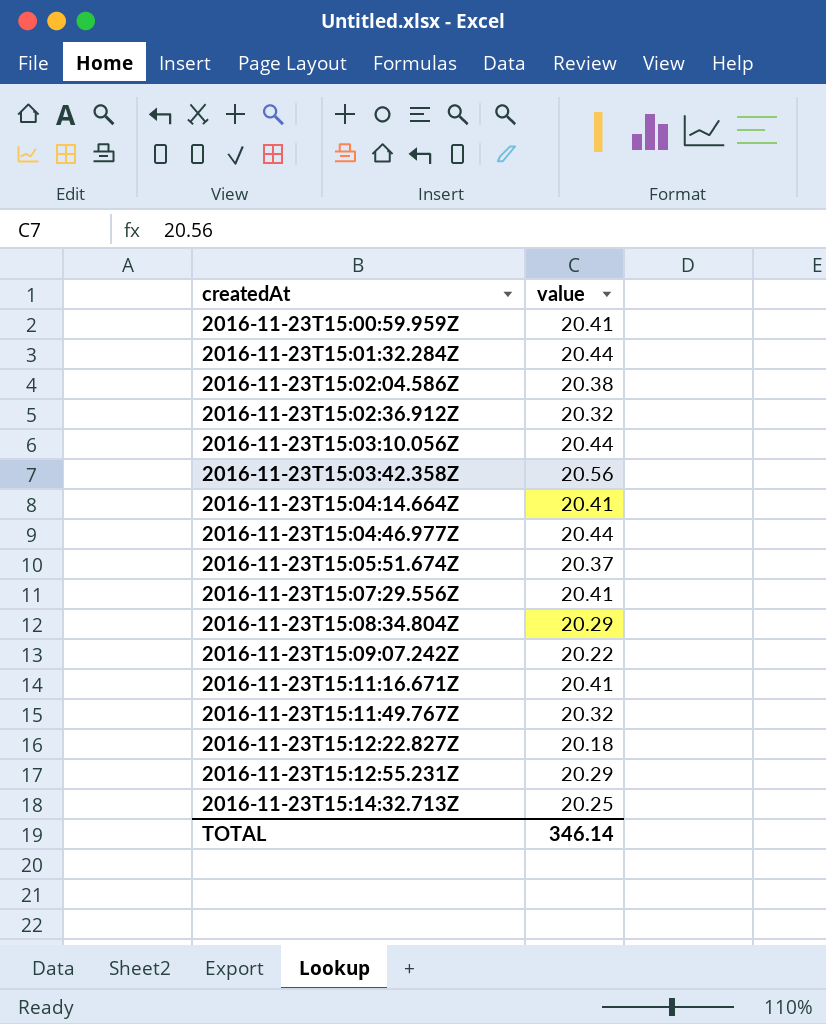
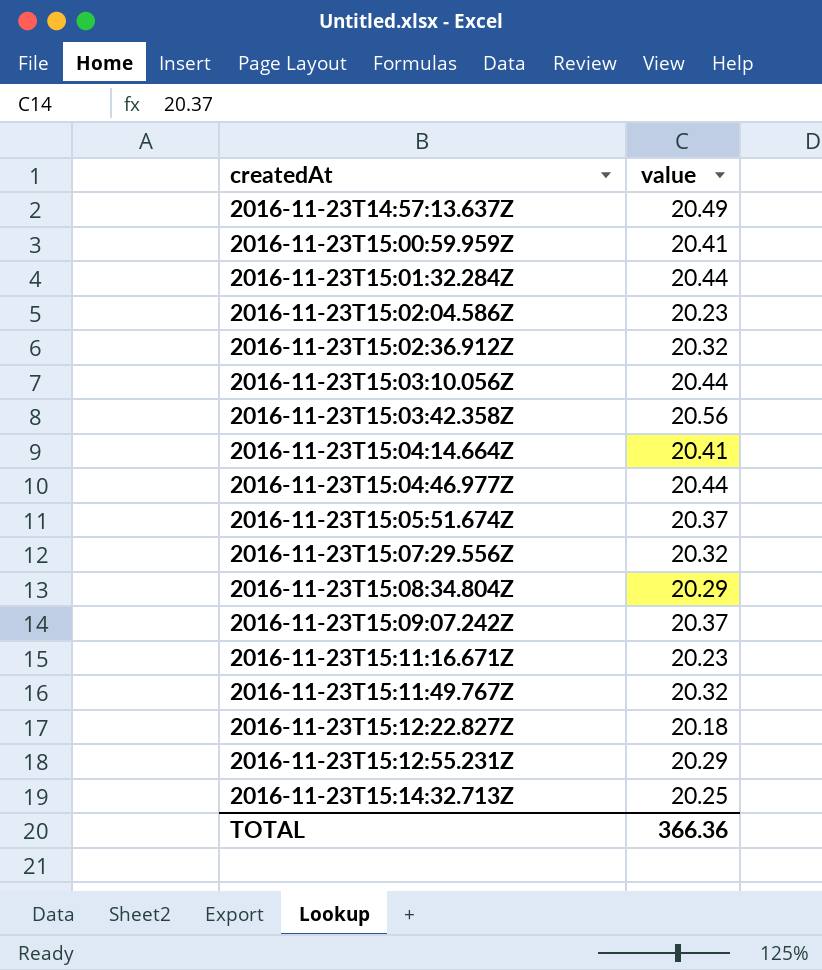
row 2016-11-23T14:57:13.637Z: none -> 20.49
2016-11-23T15:02:04.586Z | value: 20.38 -> 20.23
2016-11-23T15:07:29.556Z | value: 20.41 -> 20.32
2016-11-23T15:09:07.242Z | value: 20.22 -> 20.37
2016-11-23T15:11:16.671Z | value: 20.41 -> 20.23
TOTAL | value: 346.14 -> 366.36

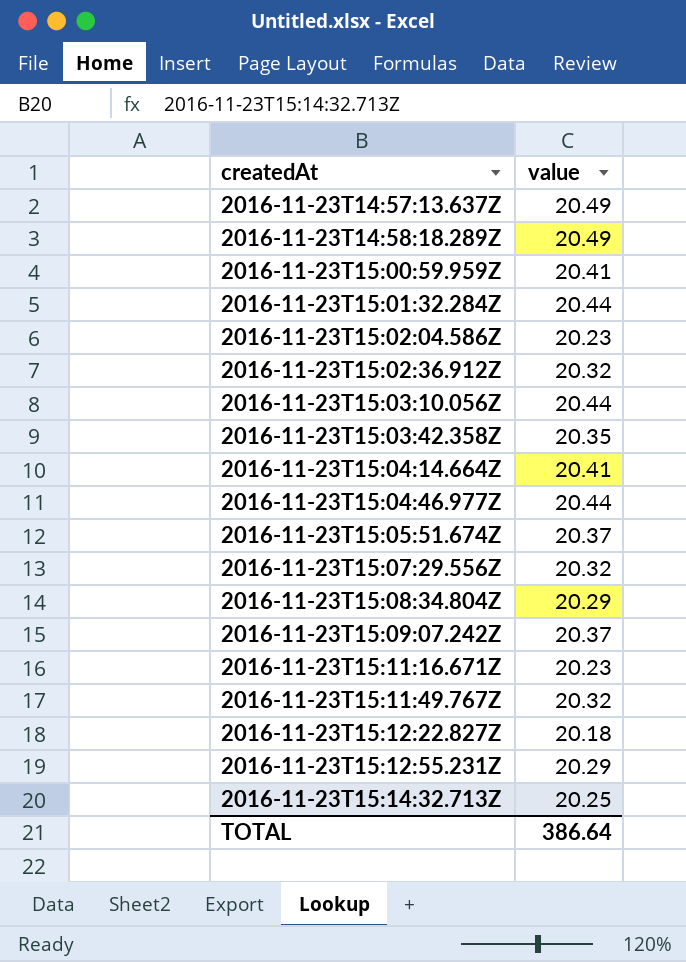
row 2016-11-23T14:58:18.289Z: none -> 20.49
2016-11-23T15:03:42.358Z | value: 20.56 -> 20.35
TOTAL | value: 366.36 -> 386.64

